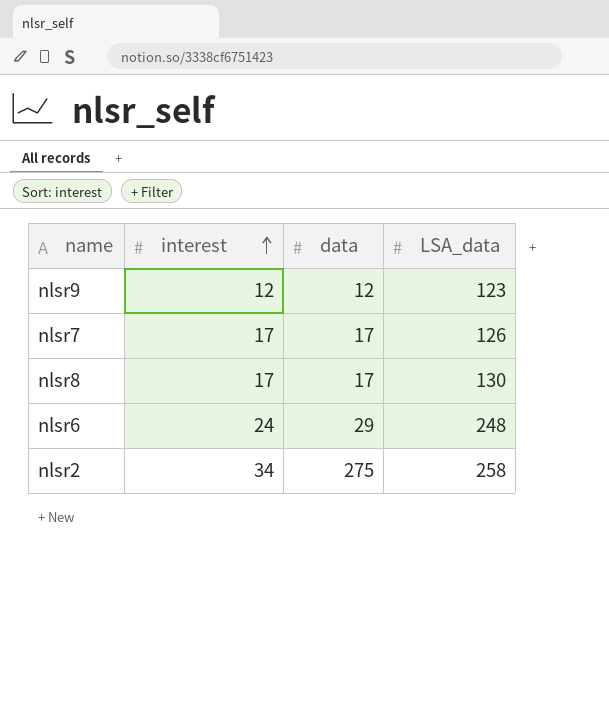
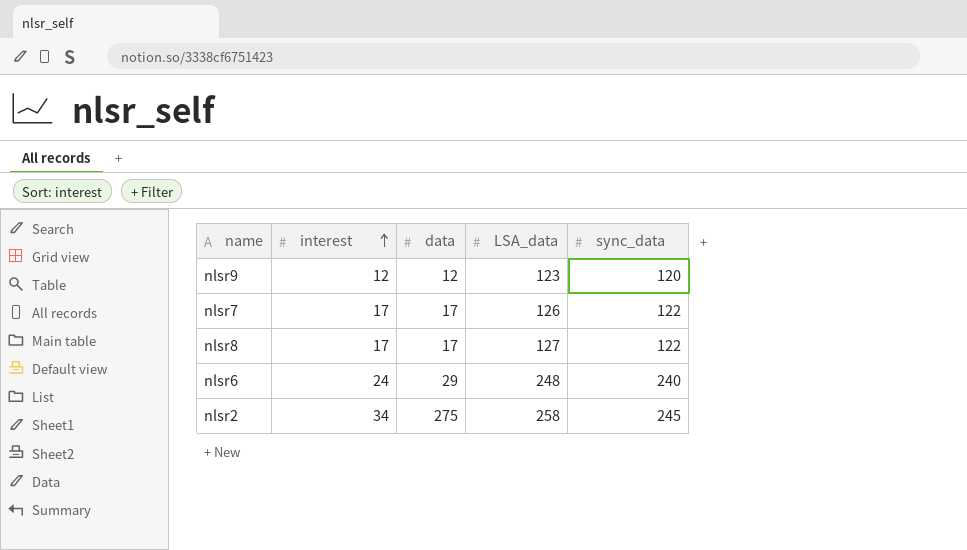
column sync_data | position: none -> 5
nlsr8 | LSA_data: 130 -> 127

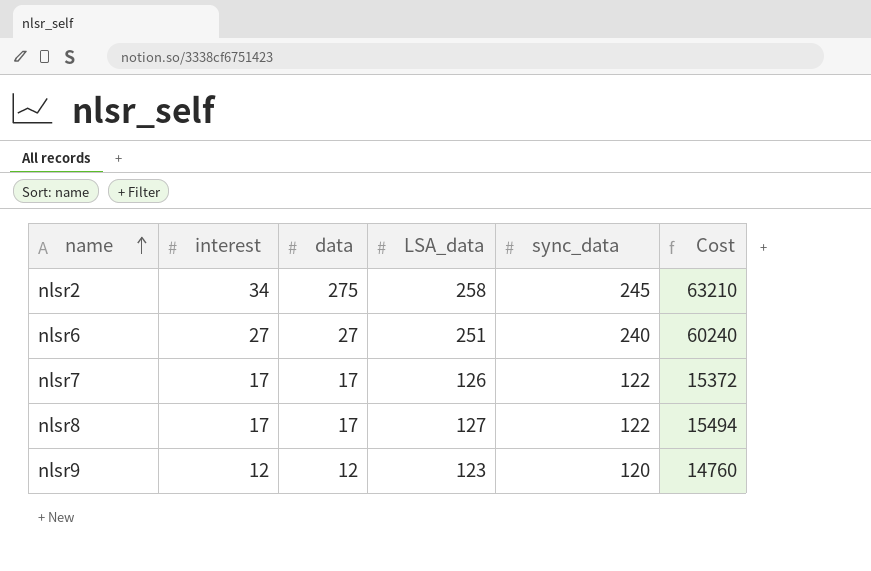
row order: interest ascending -> name ascending
column Cost | formula: none -> [LSA_data] * [sync_data]
nlsr6 | interest: 24 -> 27
nlsr6 | data: 29 -> 27
nlsr6 | LSA_data: 248 -> 251

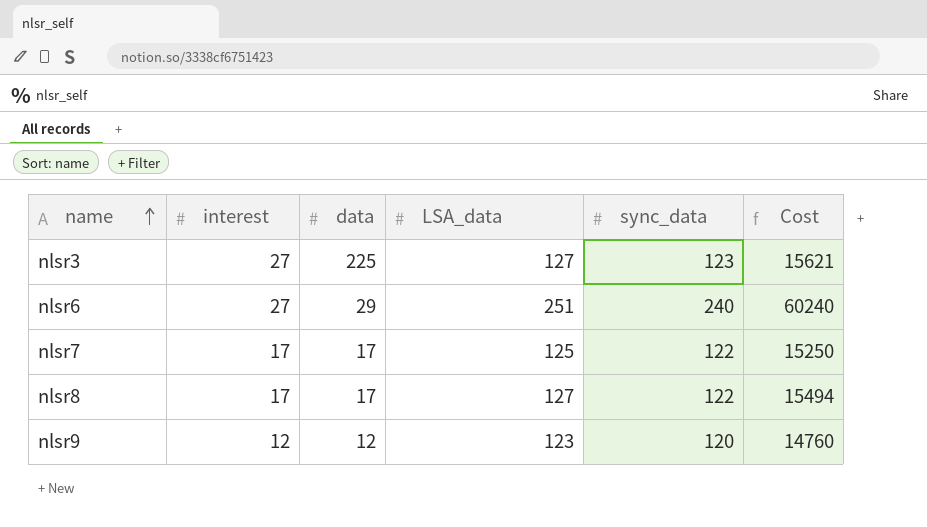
row nlsr2: 34 | 275 | 258 | 245 | 63210 -> none
row nlsr3: none -> 27 | 225 | 127 | 123 | 15621
nlsr6 | data: 27 -> 29
nlsr7 | LSA_data: 126 -> 125
nlsr7 | Cost: 15372 -> 15250

